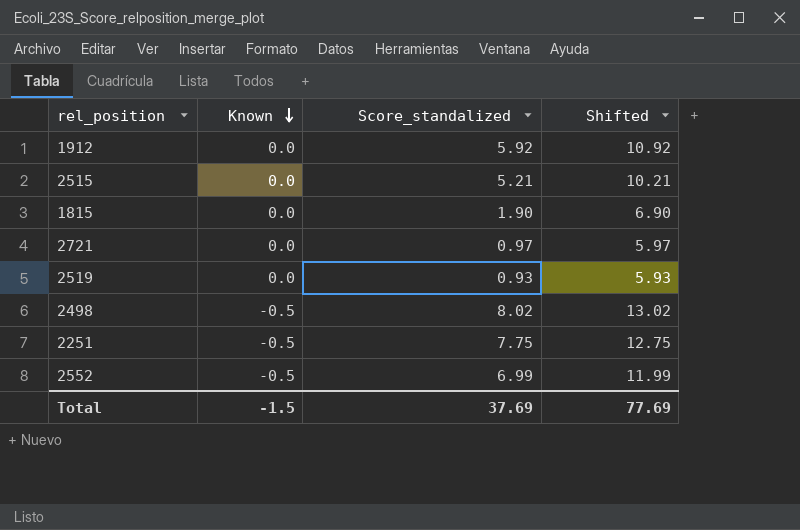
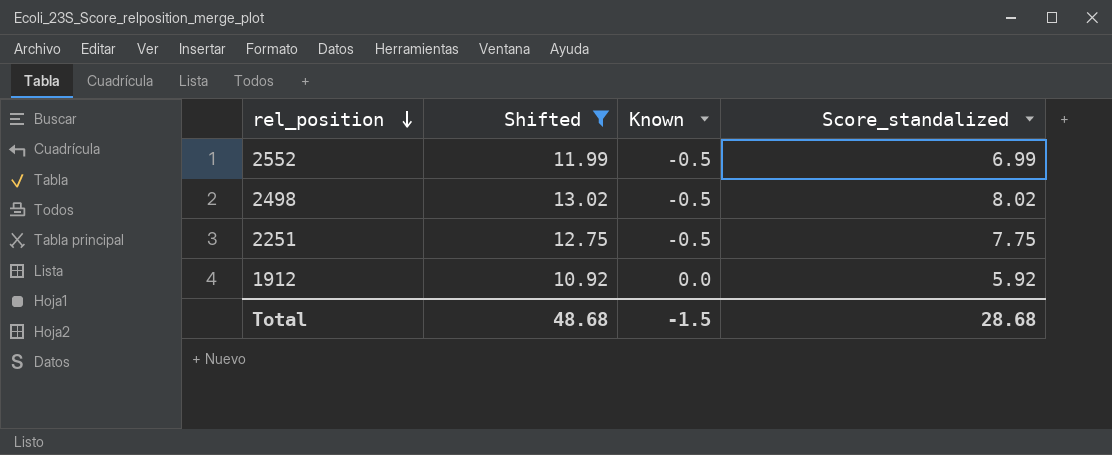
filter: none -> Shifted >= 10.92
row order: Known descending -> rel_position descending
column Shifted | position: 4 -> 2
Total | Shifted: 77.69 -> 48.68
Total | Score_standalized: 37.69 -> 28.68

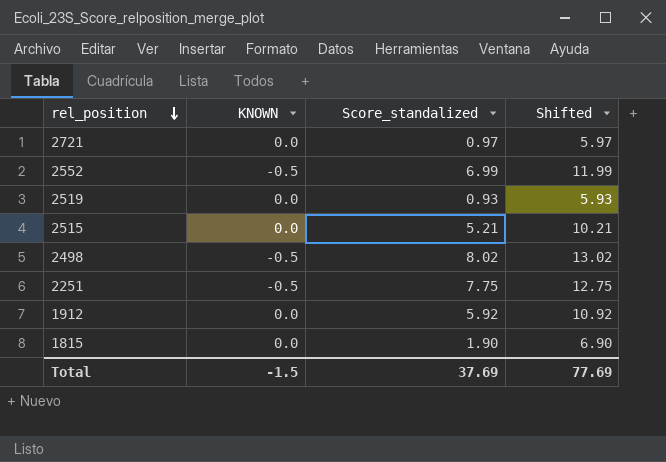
filter: Shifted >= 10.92 -> none
column name: Known -> KNOWN
column Shifted | position: 2 -> 4
Total | Score_standalized: 28.68 -> 37.69
Total | Shifted: 48.68 -> 77.69

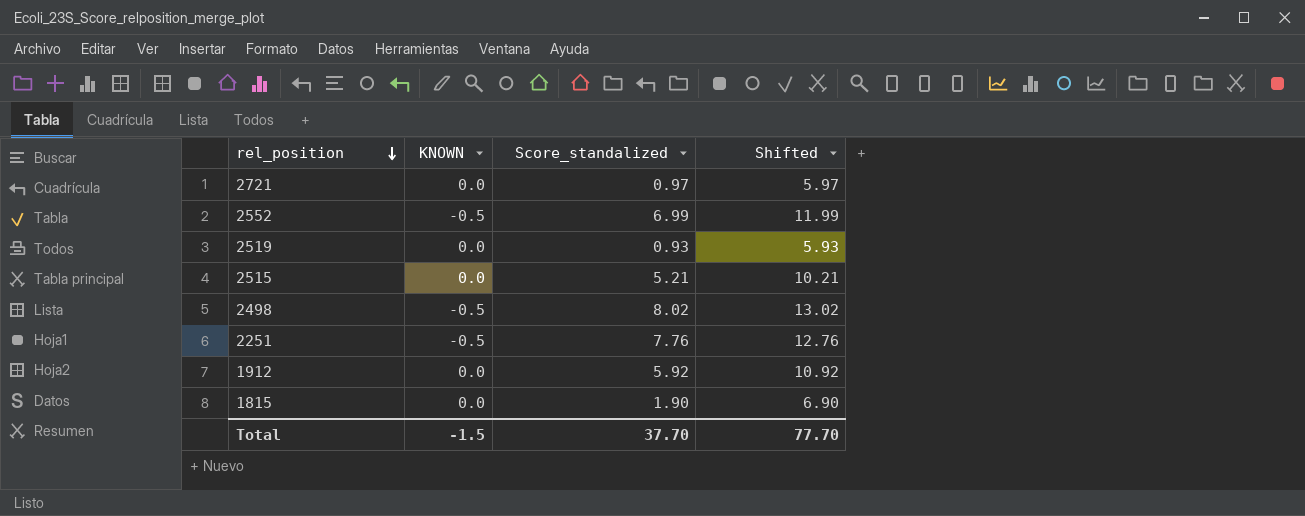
2251 | Score_standalized: 7.75 -> 7.76
2251 | Shifted: 12.75 -> 12.76
Total | Score_standalized: 37.69 -> 37.70
Total | Shifted: 77.69 -> 77.70

